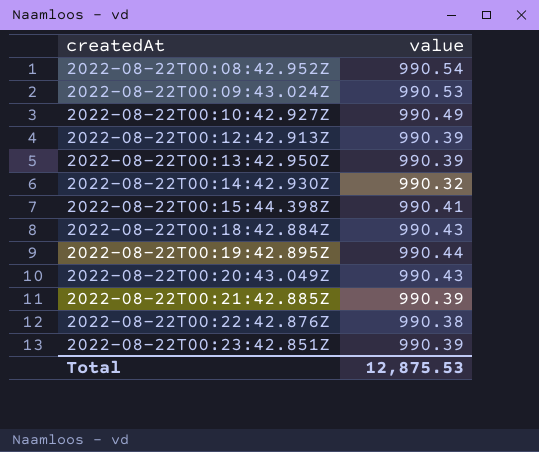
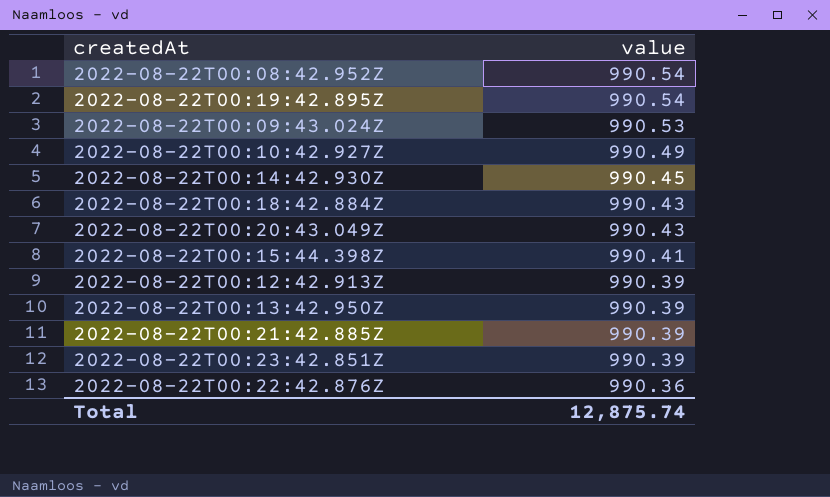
row order: createdAt ascending -> value descending
2022-08-22T00:19:42.895Z | value: 990.44 -> 990.54
2022-08-22T00:14:42.930Z | value: 990.32 -> 990.45
2022-08-22T00:22:42.876Z | value: 990.38 -> 990.36
Total | value: 12,875.53 -> 12,875.74

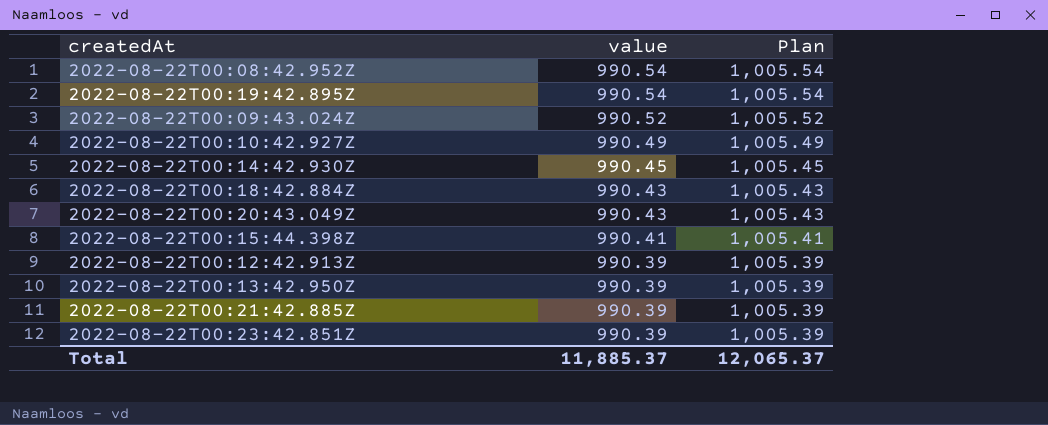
column Plan | formula: none -> [value] + 15
row 2022-08-22T00:22:42.876Z: 990.36 -> none
2022-08-22T00:09:43.024Z | value: 990.53 -> 990.52
Total | value: 12,875.74 -> 11,885.37

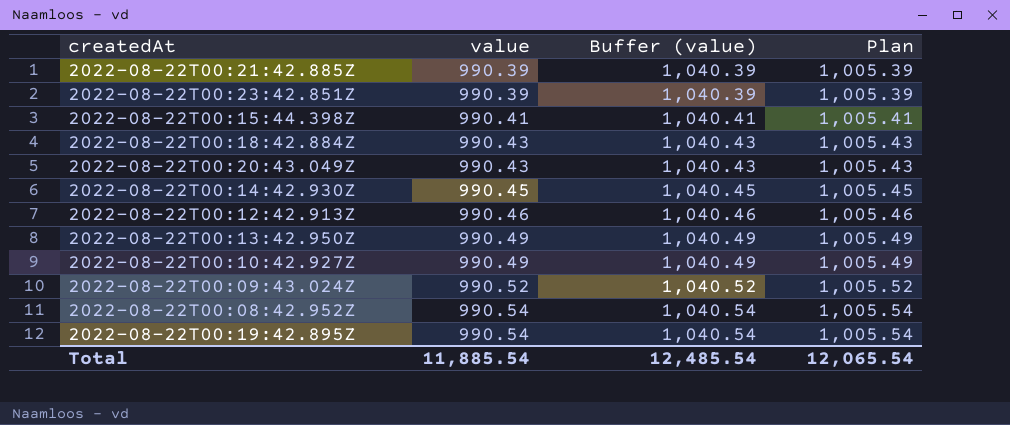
row order: value descending -> value ascending
column Buffer (value) | formula: none -> [value] + 50
2022-08-22T00:12:42.913Z | value: 990.39 -> 990.46
2022-08-22T00:12:42.913Z | Plan: 1,005.39 -> 1,005.46
2022-08-22T00:13:42.950Z | value: 990.39 -> 990.49
2022-08-22T00:13:42.950Z | Plan: 1,005.39 -> 1,005.49
Total | value: 11,885.37 -> 11,885.54
Total | Plan: 12,065.37 -> 12,065.54

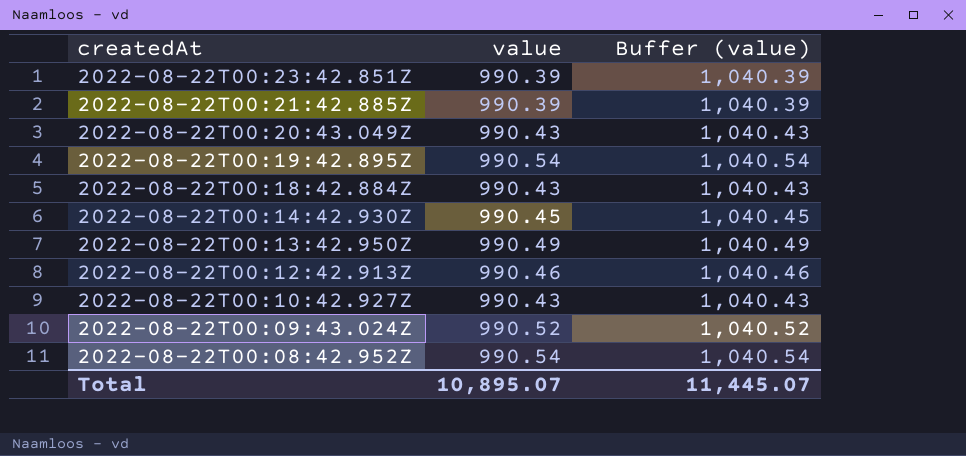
row order: value ascending -> createdAt descending
column Plan | formula: [value] + 15 -> none
row 2022-08-22T00:15:44.398Z: 990.41 | 1,040.41 | 1,005.41 -> none
2022-08-22T00:10:42.927Z | value: 990.49 -> 990.43
2022-08-22T00:10:42.927Z | Buffer (value): 1,040.49 -> 1,040.43
Total | value: 11,885.54 -> 10,895.07
Total | Buffer (value): 12,485.54 -> 11,445.07

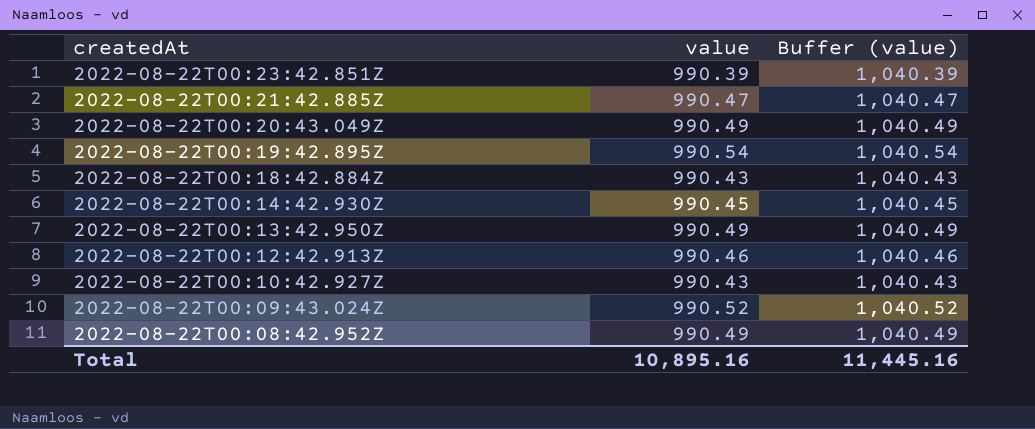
2022-08-22T00:21:42.885Z | value: 990.39 -> 990.47
2022-08-22T00:21:42.885Z | Buffer (value): 1,040.39 -> 1,040.47
2022-08-22T00:20:43.049Z | value: 990.43 -> 990.49
2022-08-22T00:20:43.049Z | Buffer (value): 1,040.43 -> 1,040.49
2022-08-22T00:08:42.952Z | value: 990.54 -> 990.49
2022-08-22T00:08:42.952Z | Buffer (value): 1,040.54 -> 1,040.49
Total | value: 10,895.07 -> 10,895.16
Total | Buffer (value): 11,445.07 -> 11,445.16

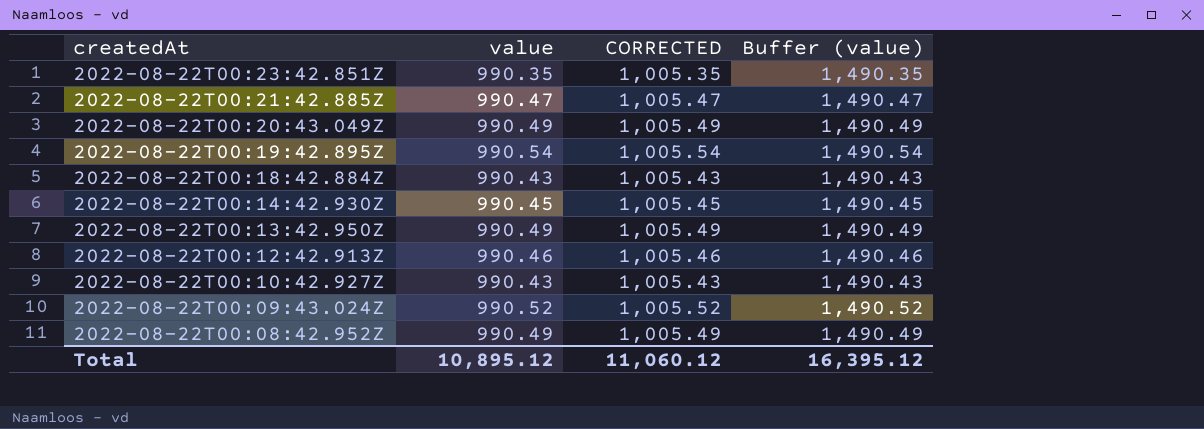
column CORRECTED | formula: none -> [value] + 15
column Buffer (value) | formula: [value] + 50 -> [value] + 500
2022-08-22T00:23:42.851Z | value: 990.39 -> 990.35
Total | value: 10,895.16 -> 10,895.12
Total | Buffer (value): 11,445.16 -> 16,395.12

